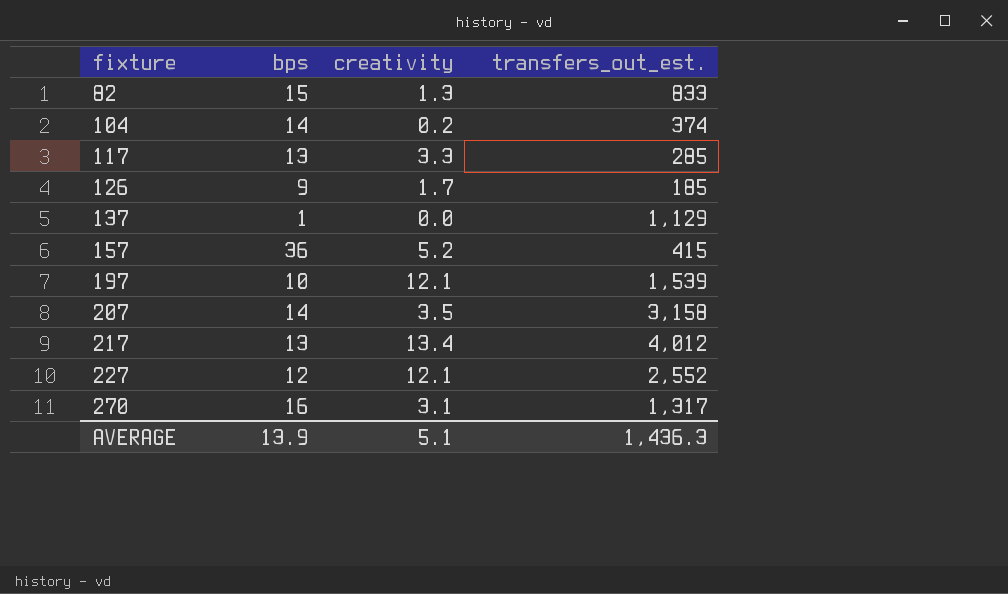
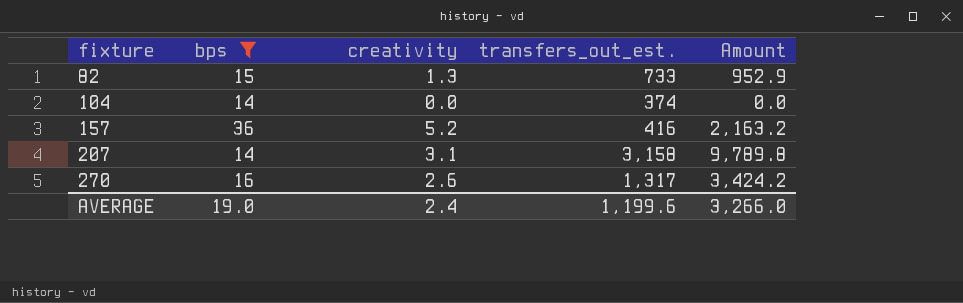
filter: none -> bps >= 14
column Amount | formula: none -> [creativity] * [transfers_out_est.]
82 | transfers_out_est.: 833 -> 733
104 | creativity: 0.2 -> 0.0
157 | transfers_out_est.: 415 -> 416
207 | creativity: 3.5 -> 3.1
270 | creativity: 3.1 -> 2.6
AVERAGE | bps: 13.9 -> 19.0
AVERAGE | creativity: 5.1 -> 2.4
AVERAGE | transfers_out_est.: 1,436.3 -> 1,199.6

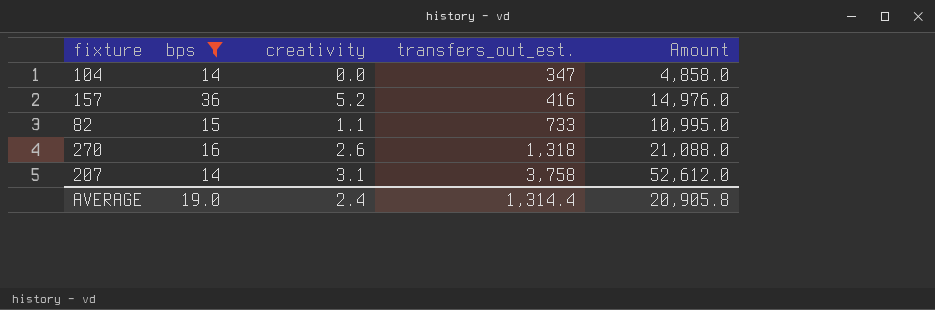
row order: fixture ascending -> transfers_out_est. ascending
column Amount | formula: [creativity] * [transfers_out_est.] -> [bps] * [transfers_out_est.]
104 | transfers_out_est.: 374 -> 347
82 | creativity: 1.3 -> 1.1
270 | transfers_out_est.: 1,317 -> 1,318
207 | transfers_out_est.: 3,158 -> 3,758
AVERAGE | transfers_out_est.: 1,199.6 -> 1,314.4
AVERAGE | Amount: 3,266.0 -> 20,905.8

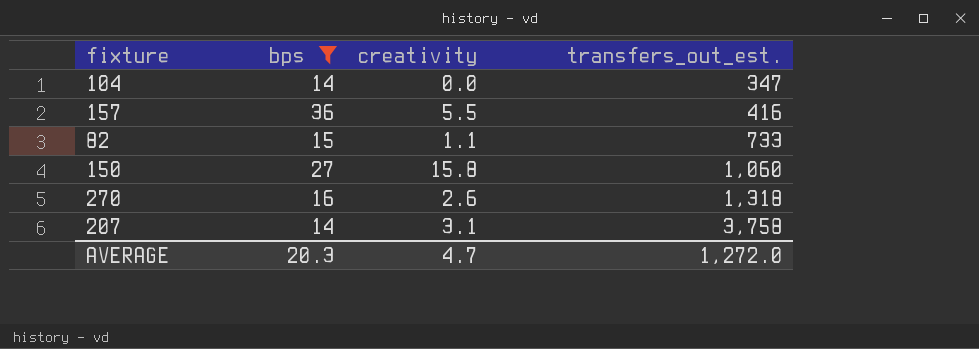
column Amount | formula: [bps] * [transfers_out_est.] -> none
157 | creativity: 5.2 -> 5.5
row 150: none -> 27 | 15.8 | 1,060
AVERAGE | bps: 19.0 -> 20.3
AVERAGE | creativity: 2.4 -> 4.7
AVERAGE | transfers_out_est.: 1,314.4 -> 1,272.0

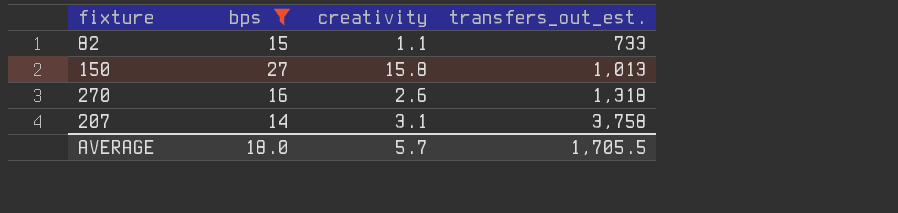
row 104: 14 | 0.0 | 347 -> none
row 157: 36 | 5.5 | 416 -> none
150 | transfers_out_est.: 1,060 -> 1,013
AVERAGE | bps: 20.3 -> 18.0
AVERAGE | creativity: 4.7 -> 5.7
AVERAGE | transfers_out_est.: 1,272.0 -> 1,705.5

